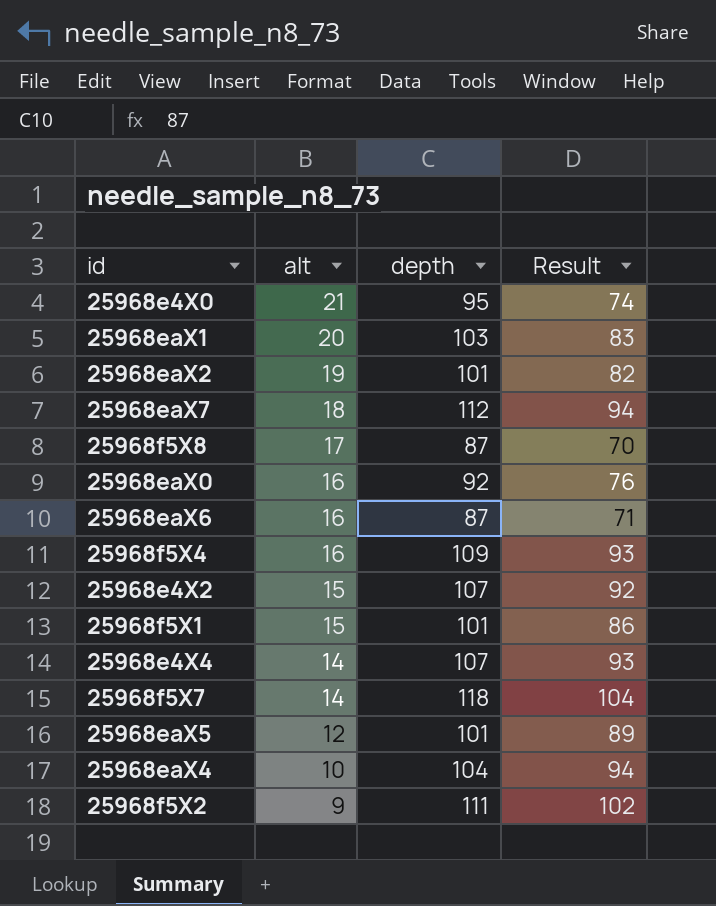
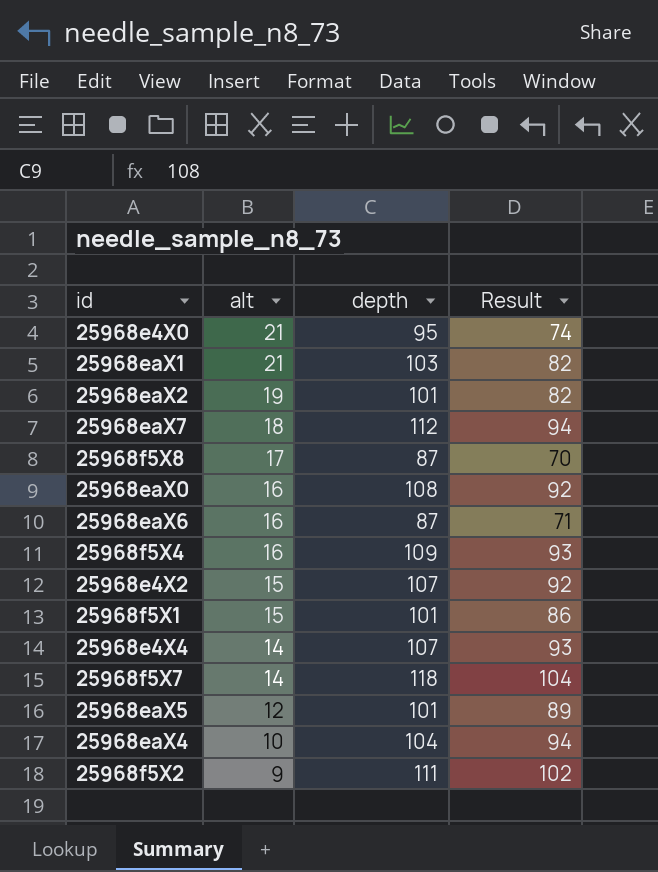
25968eaX1 | alt: 20 -> 21
25968eaX1 | Result: 83 -> 82
25968eaX0 | depth: 92 -> 108
25968eaX0 | Result: 76 -> 92

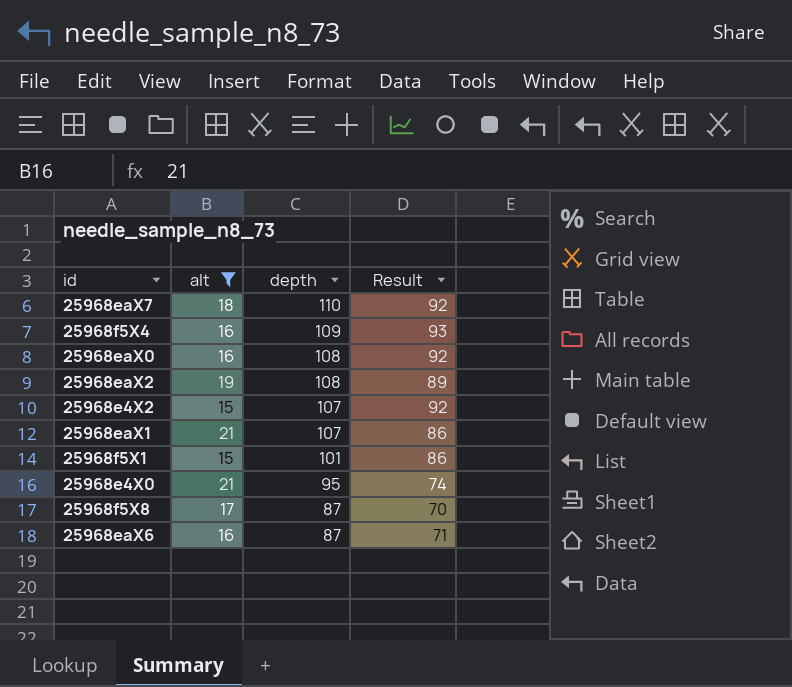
filter: none -> alt >= 15
row order: alt descending -> depth descending
25968eaX7 | depth: 112 -> 110
25968eaX7 | Result: 94 -> 92
25968eaX2 | depth: 101 -> 108
25968eaX2 | Result: 82 -> 89
25968eaX1 | depth: 103 -> 107
25968eaX1 | Result: 82 -> 86

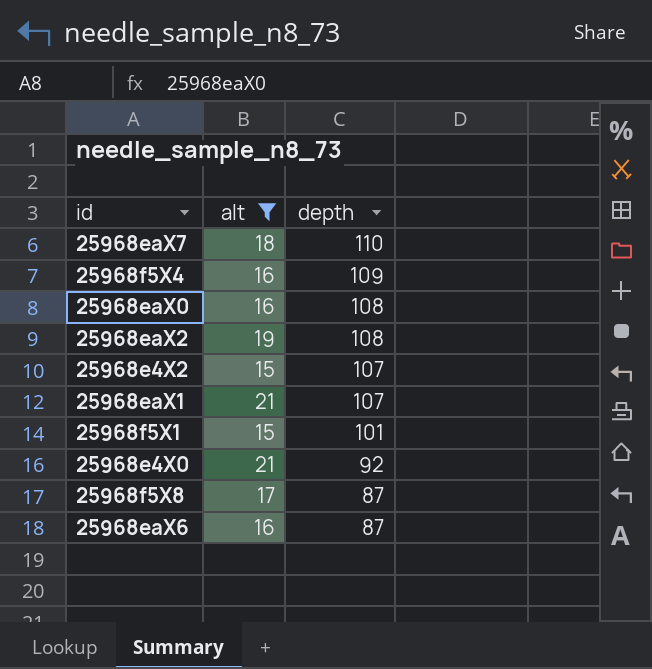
column Result | formula: [depth] - [alt] -> none
25968e4X0 | depth: 95 -> 92

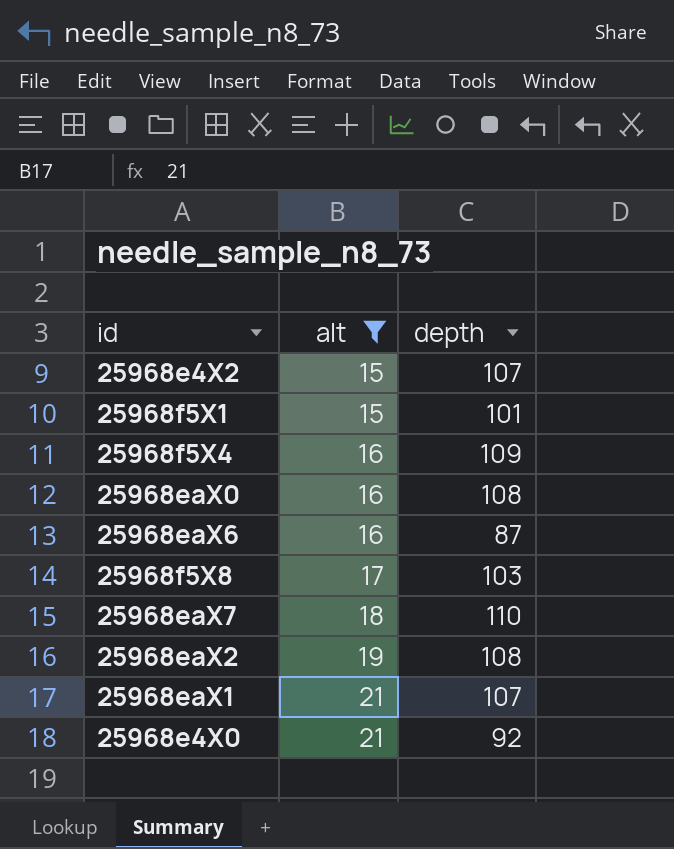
row order: depth descending -> alt ascending
25968f5X8 | depth: 87 -> 103

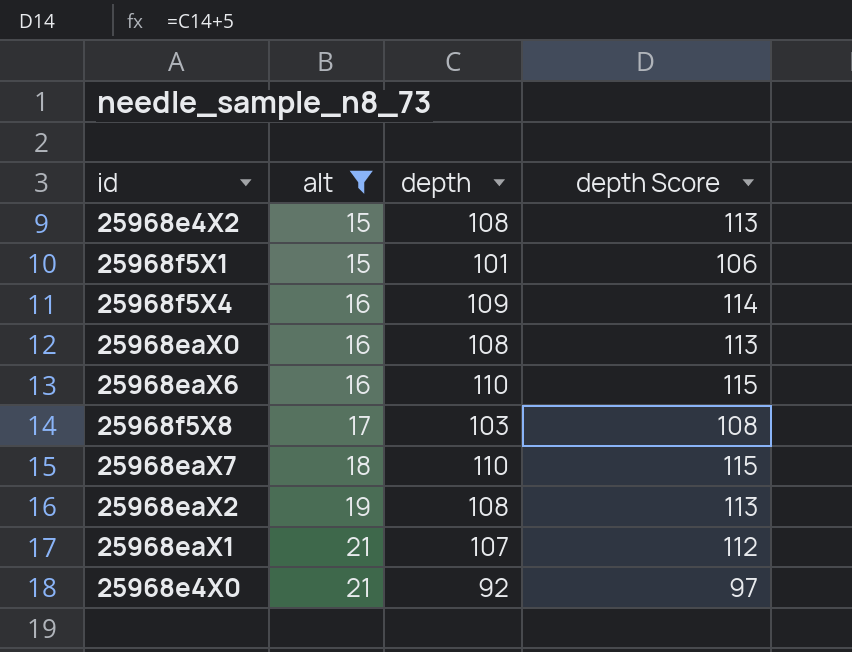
column depth Score | formula: none -> [depth] + 5
25968e4X2 | depth: 107 -> 108
25968eaX6 | depth: 87 -> 110

